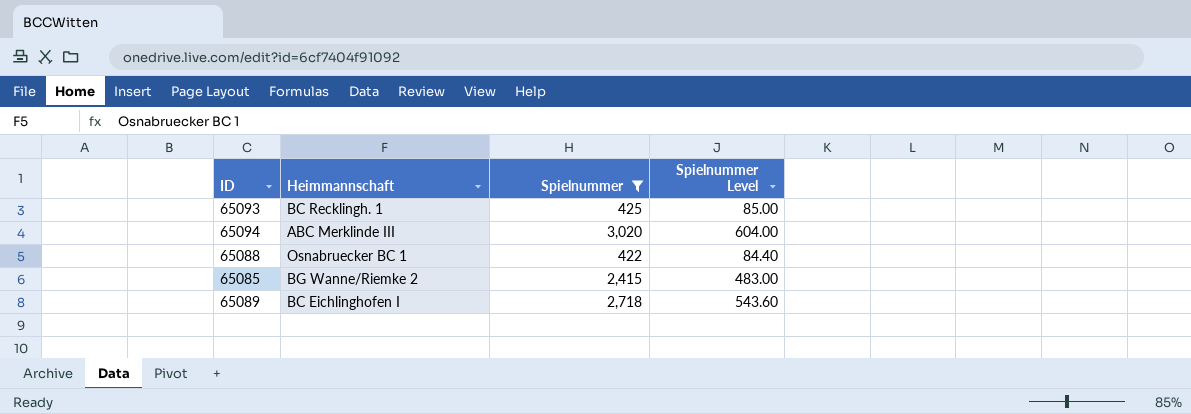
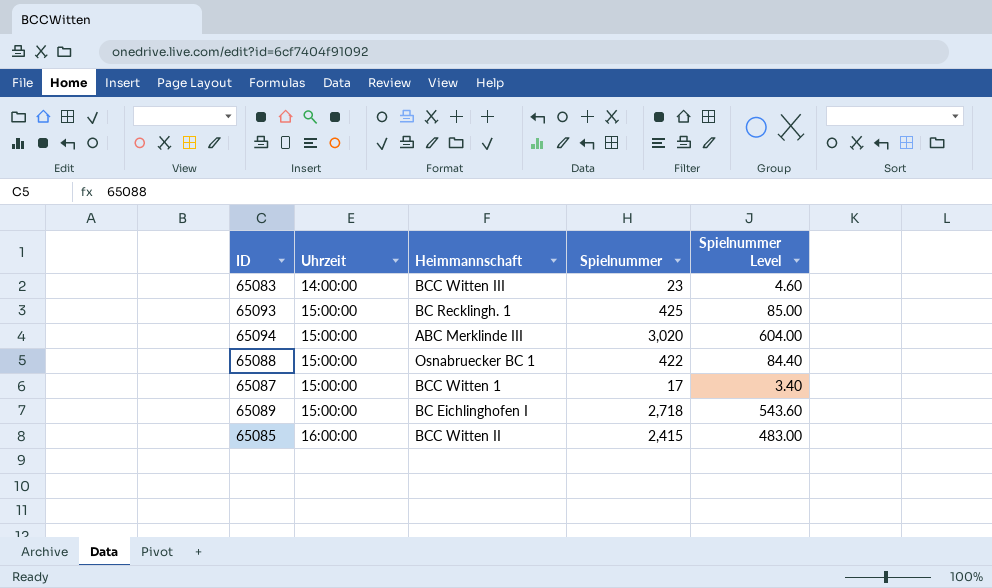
filter: Spielnummer >= 422 -> none
row order: none -> Uhrzeit ascending
column Uhrzeit | position: none -> 2
65085 | Heimmannschaft: BG Wanne/Riemke 2 -> BCC Witten II

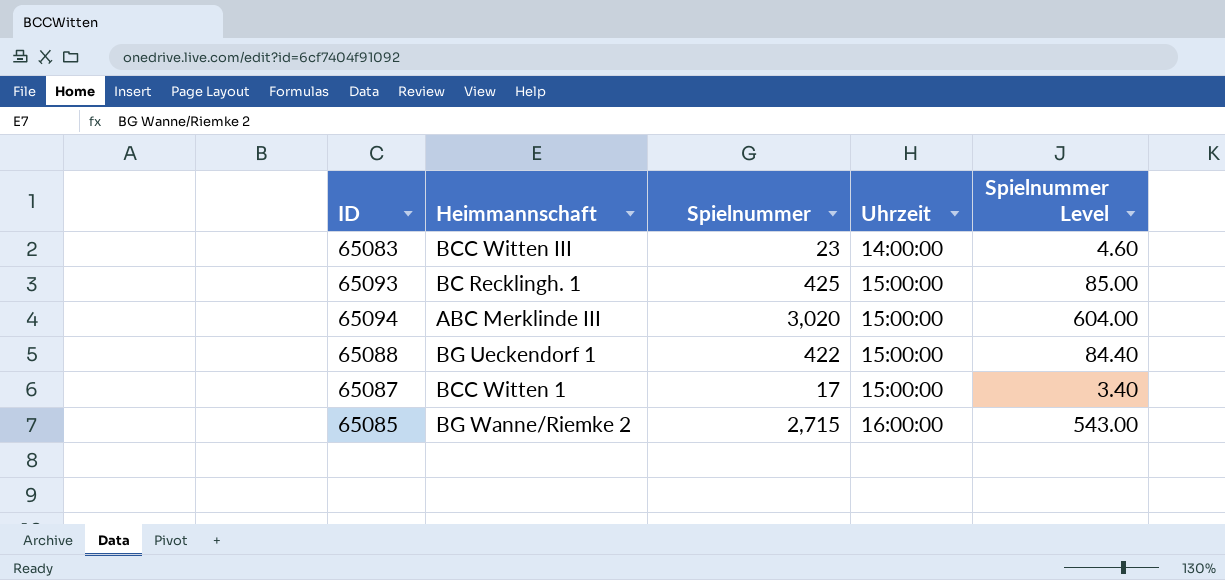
column Uhrzeit | position: 2 -> 4
row 65089: 15:00:00 | BC Eichlinghofen I | 2,718 | 543.60 -> none
65088 | Heimmannschaft: Osnabruecker BC 1 -> BG Ueckendorf 1
65085 | Heimmannschaft: BCC Witten II -> BG Wanne/Riemke 2
65085 | Spielnummer: 2,415 -> 2,715
65085 | Spielnummer Level: 483.00 -> 543.00

